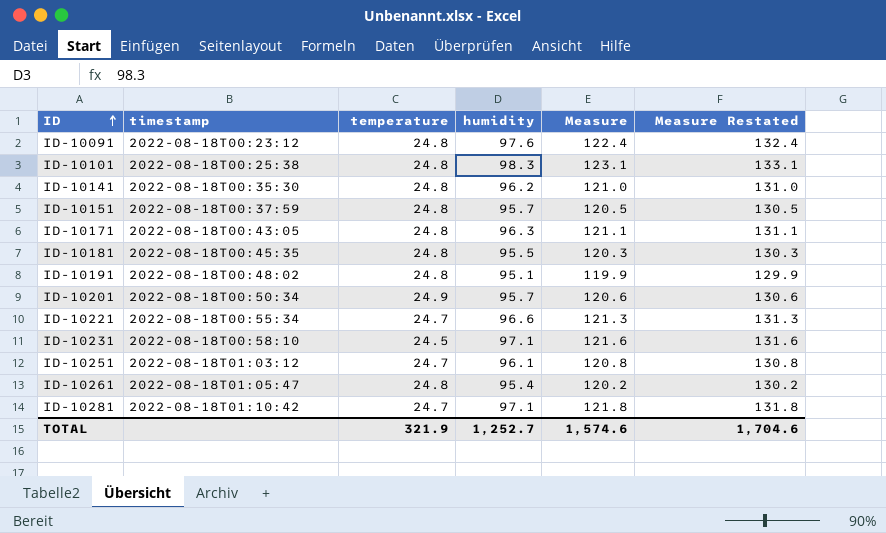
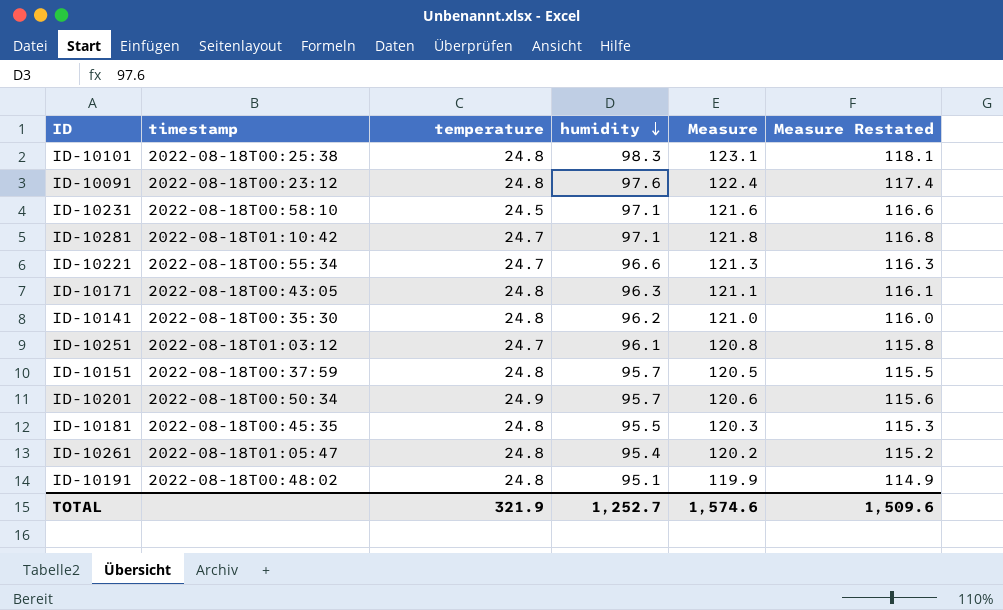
row order: ID ascending -> humidity descending
column Measure Restated | formula: [Measure] + 10 -> [Measure] - 5
TOTAL | Measure Restated: 1,704.6 -> 1,509.6

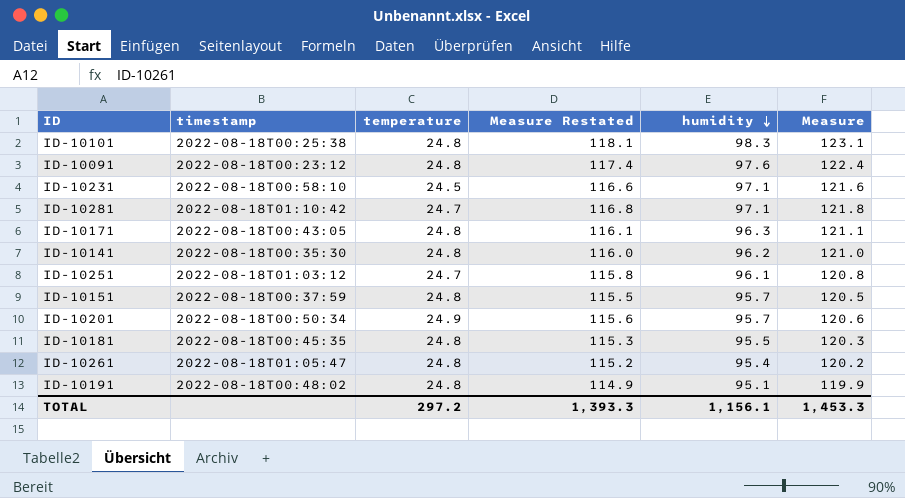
column Measure Restated | position: 6 -> 4
row ID-10221: 2022-08-18T00:55:34 | 24.7 | 96.6 | 121.3 | 116.3 -> none
TOTAL | temperature: 321.9 -> 297.2
TOTAL | Measure Restated: 1,509.6 -> 1,393.3
TOTAL | humidity: 1,252.7 -> 1,156.1
TOTAL | Measure: 1,574.6 -> 1,453.3

